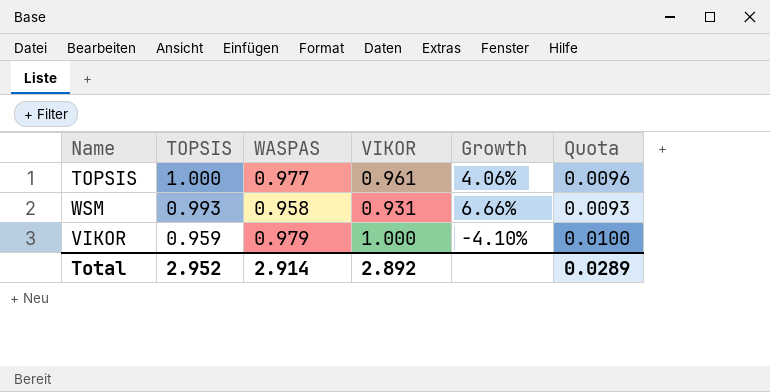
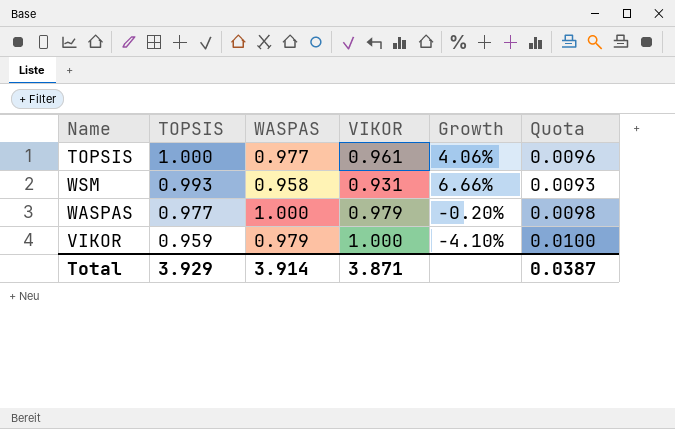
row WASPAS: none -> 0.977 | 1.000 | 0.979 | -0.20% | 0.0098
Total | TOPSIS: 2.952 -> 3.929
Total | WASPAS: 2.914 -> 3.914
Total | VIKOR: 2.892 -> 3.871
Total | Quota: 0.0289 -> 0.0387

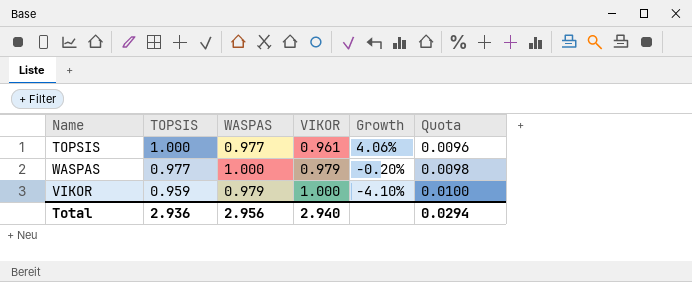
row WSM: 0.993 | 0.958 | 0.931 | 6.66% | 0.0093 -> none
Total | TOPSIS: 3.929 -> 2.936
Total | WASPAS: 3.914 -> 2.956
Total | VIKOR: 3.871 -> 2.940
Total | Quota: 0.0387 -> 0.0294

